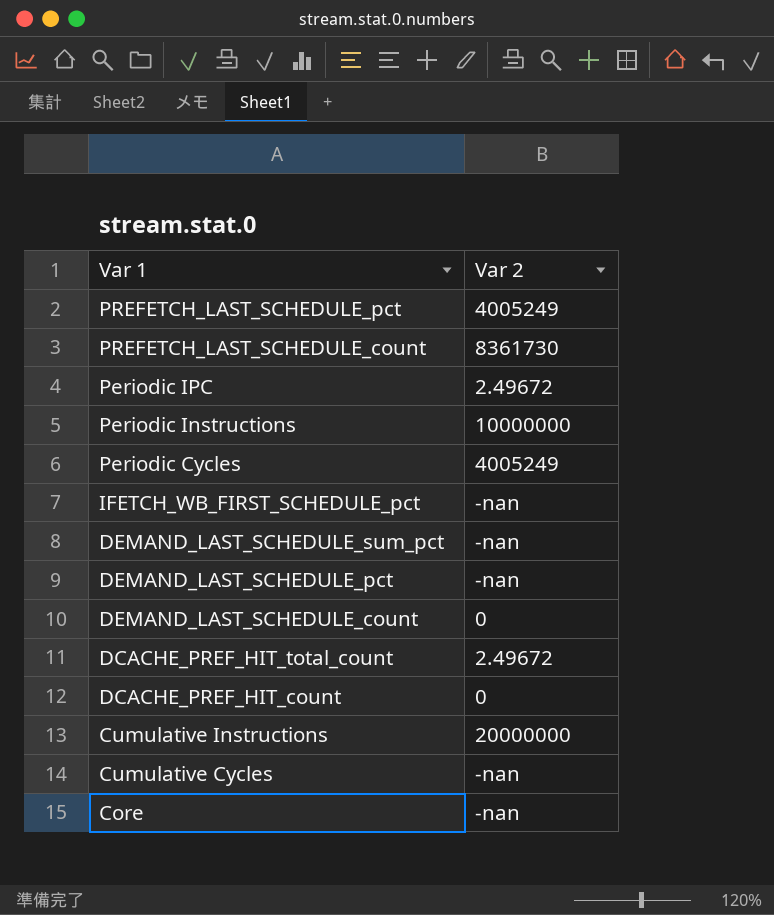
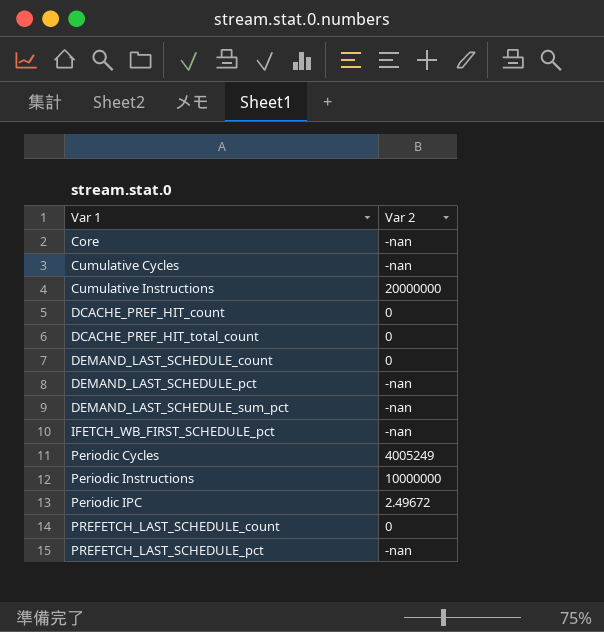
row order: Var 1 descending -> Var 1 ascending
DCACHE_PREF_HIT_total_count | Var 2: 2.49672 -> 0
PREFETCH_LAST_SCHEDULE_count | Var 2: 8361730 -> 0
PREFETCH_LAST_SCHEDULE_pct | Var 2: 4005249 -> -nan

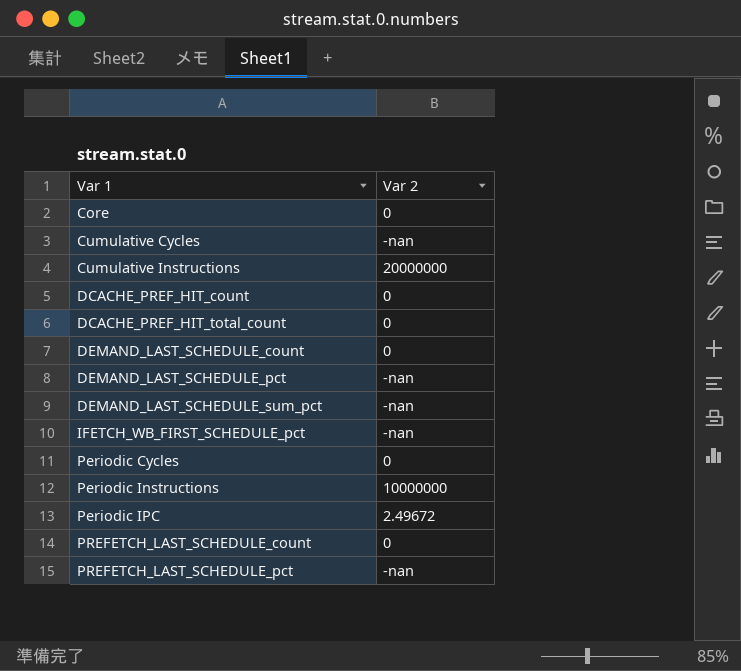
Core | Var 2: -nan -> 0
Periodic Cycles | Var 2: 4005249 -> 0

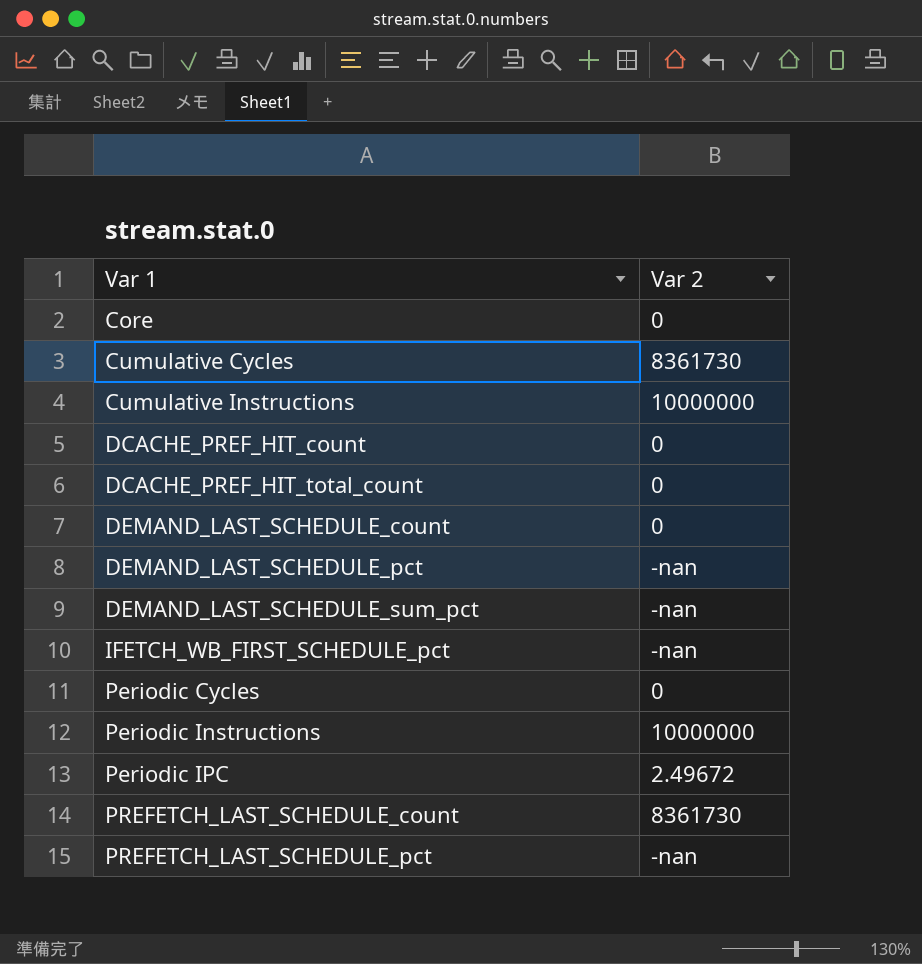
Cumulative Cycles | Var 2: -nan -> 8361730
Cumulative Instructions | Var 2: 20000000 -> 10000000
PREFETCH_LAST_SCHEDULE_count | Var 2: 0 -> 8361730

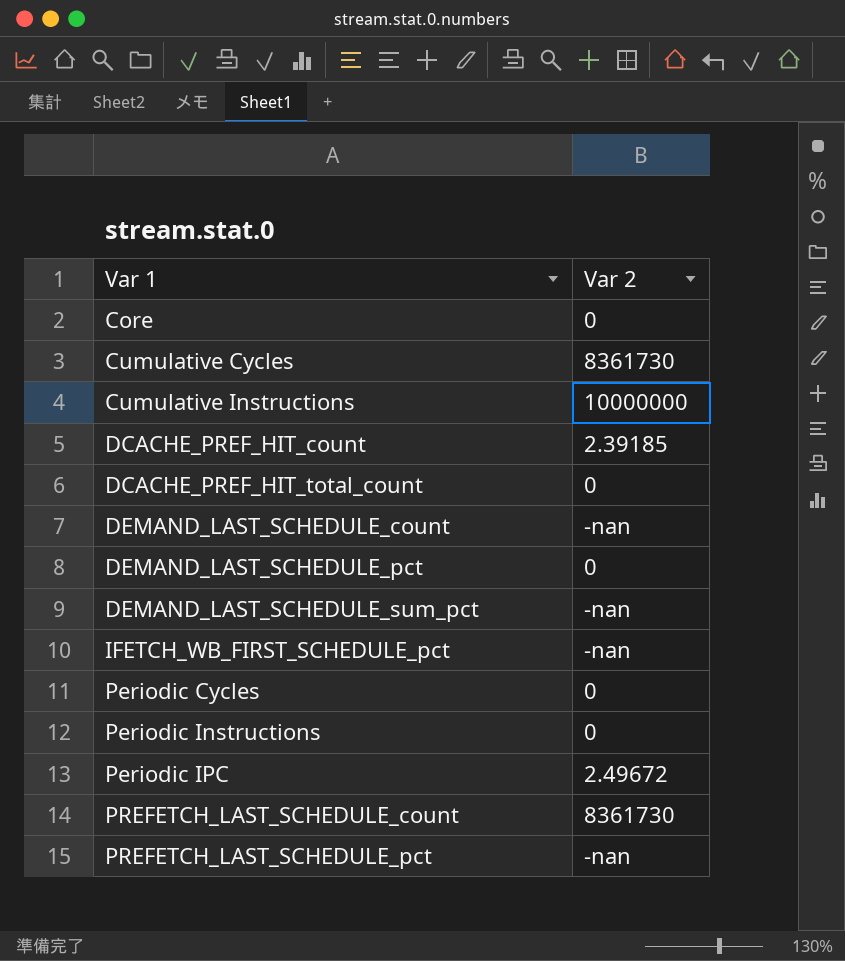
DCACHE_PREF_HIT_count | Var 2: 0 -> 2.39185
DEMAND_LAST_SCHEDULE_count | Var 2: 0 -> -nan
DEMAND_LAST_SCHEDULE_pct | Var 2: -nan -> 0
Periodic Instructions | Var 2: 10000000 -> 0

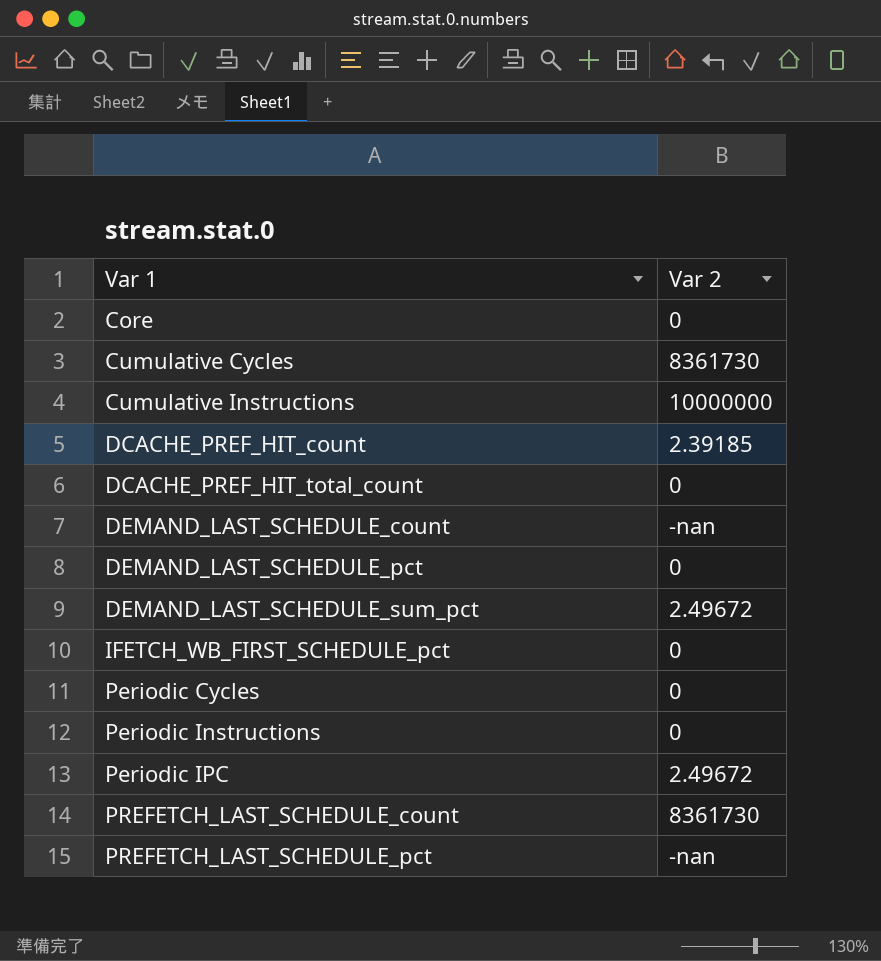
DEMAND_LAST_SCHEDULE_sum_pct | Var 2: -nan -> 2.49672
IFETCH_WB_FIRST_SCHEDULE_pct | Var 2: -nan -> 0

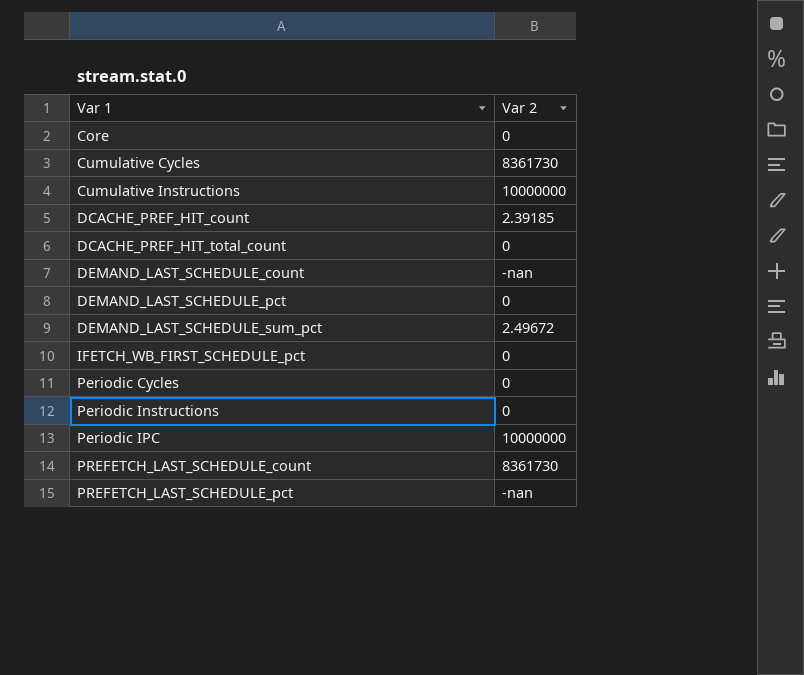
Periodic IPC | Var 2: 2.49672 -> 10000000

